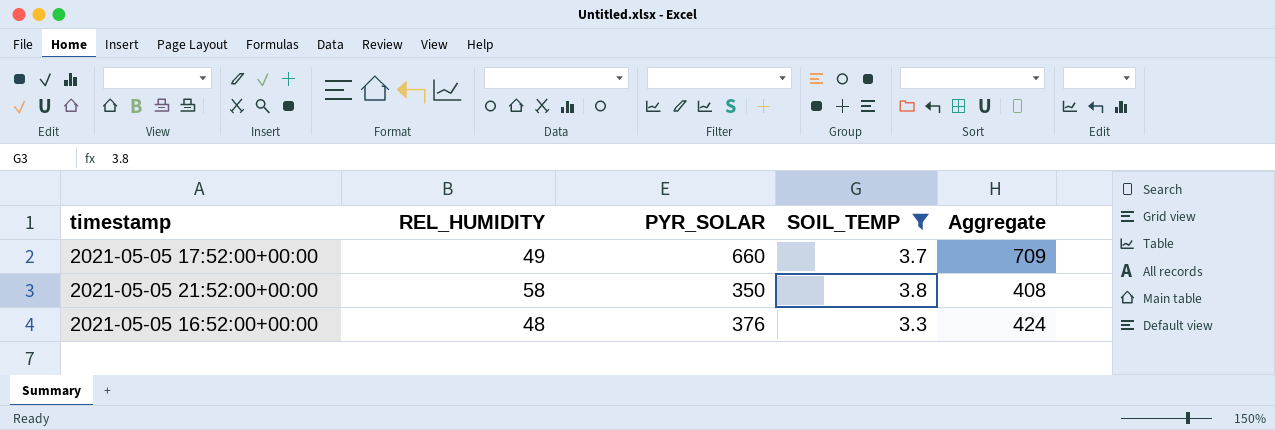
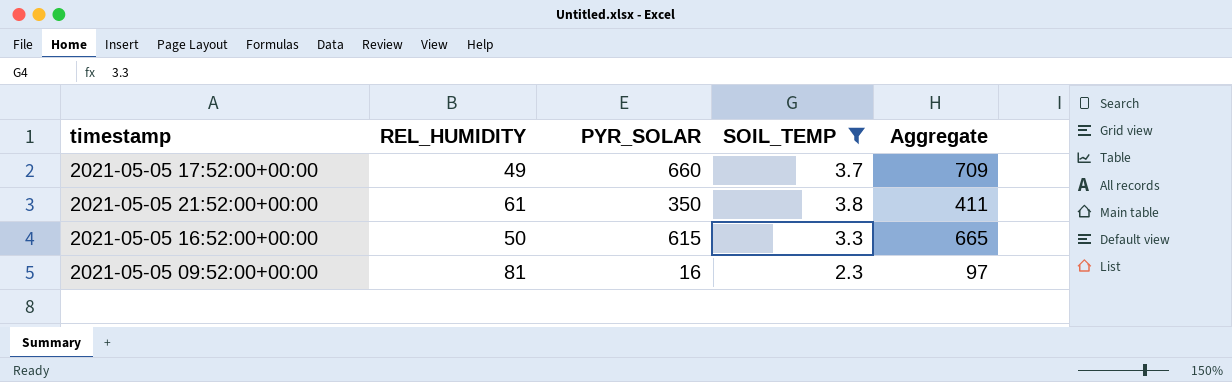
2021-05-05 21:52:00+00:00 | REL_HUMIDITY: 58 -> 61
2021-05-05 21:52:00+00:00 | Aggregate: 408 -> 411
2021-05-05 16:52:00+00:00 | REL_HUMIDITY: 48 -> 50
2021-05-05 16:52:00+00:00 | PYR_SOLAR: 376 -> 615
2021-05-05 16:52:00+00:00 | Aggregate: 424 -> 665
row 2021-05-05 09:52:00+00:00: none -> 81 | 16 | 2.3 | 97

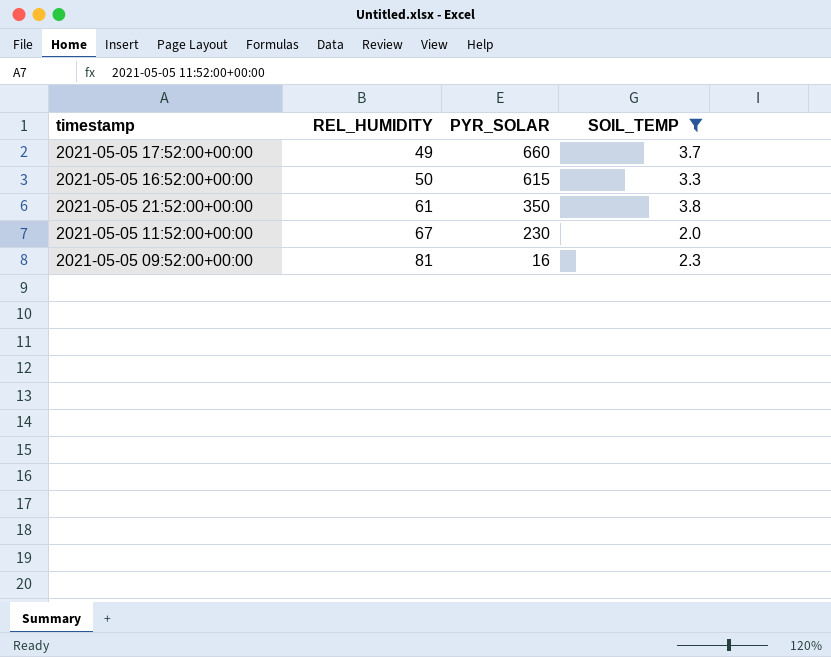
row order: none -> REL_HUMIDITY ascending
column Aggregate | formula: [REL_HUMIDITY] + [PYR_SOLAR] -> none
row 2021-05-05 11:52:00+00:00: none -> 67 | 230 | 2.0

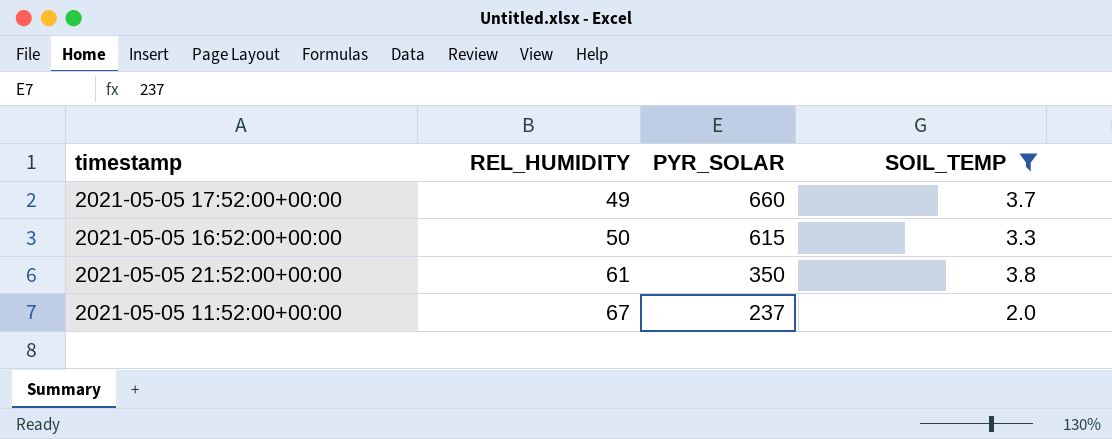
row 2021-05-05 09:52:00+00:00: 81 | 16 | 2.3 -> none
2021-05-05 11:52:00+00:00 | PYR_SOLAR: 230 -> 237

